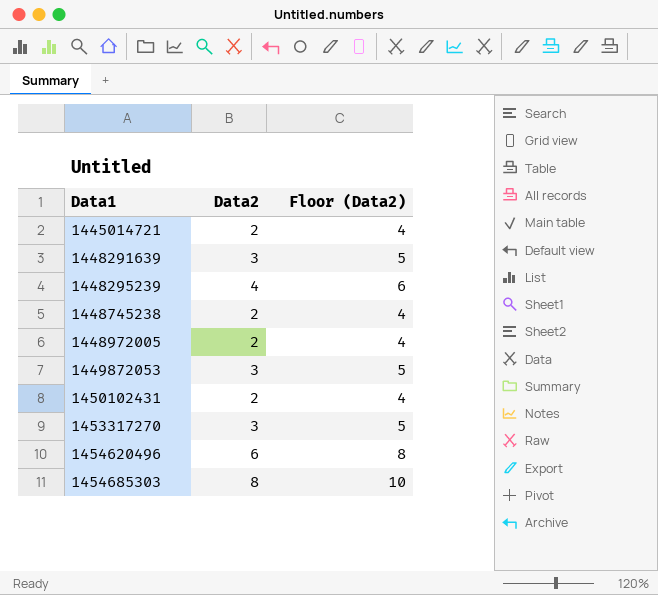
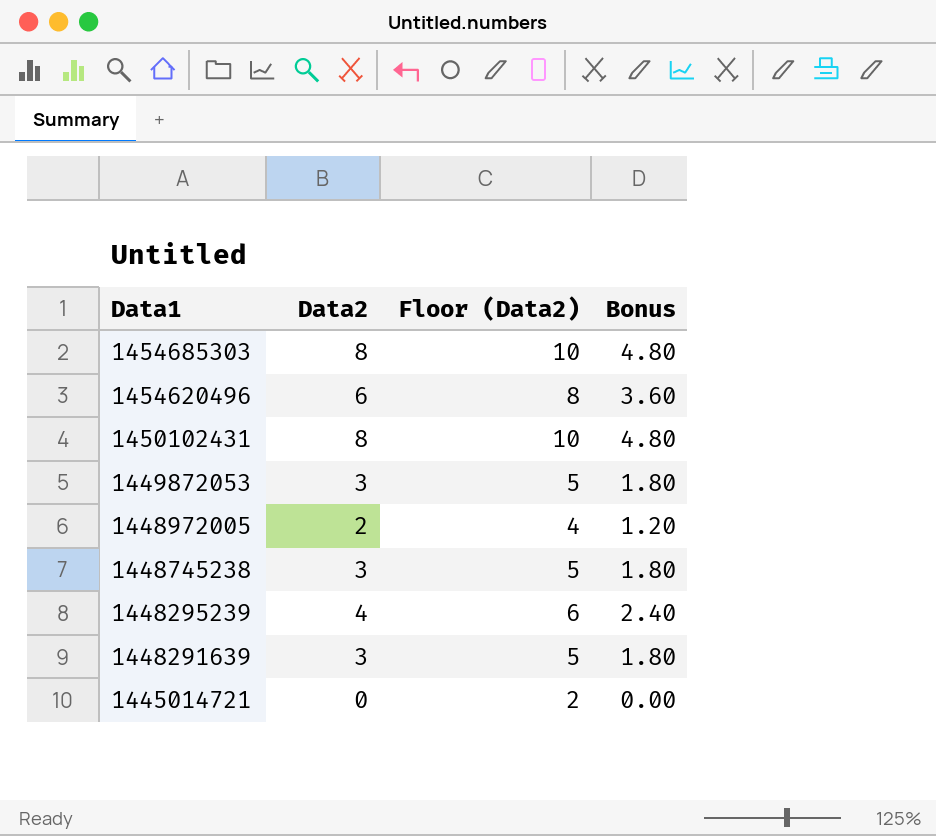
row order: Data1 ascending -> Data1 descending
column Bonus | formula: none -> [Data2] * 0.6
row 1453317270: 3 | 5 -> none
1450102431 | Data2: 2 -> 8
1450102431 | Floor (Data2): 4 -> 10
1448745238 | Data2: 2 -> 3
1448745238 | Floor (Data2): 4 -> 5
1445014721 | Data2: 2 -> 0
1445014721 | Floor (Data2): 4 -> 2

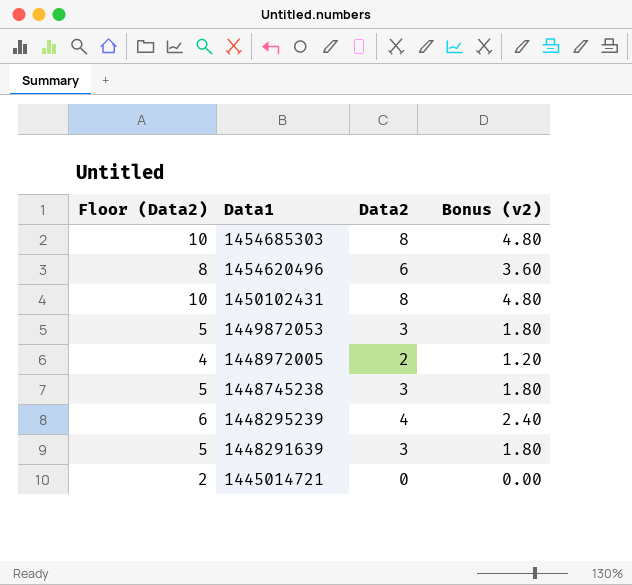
column Floor (Data2) | position: 3 -> 1
column name: Bonus -> Bonus (v2)

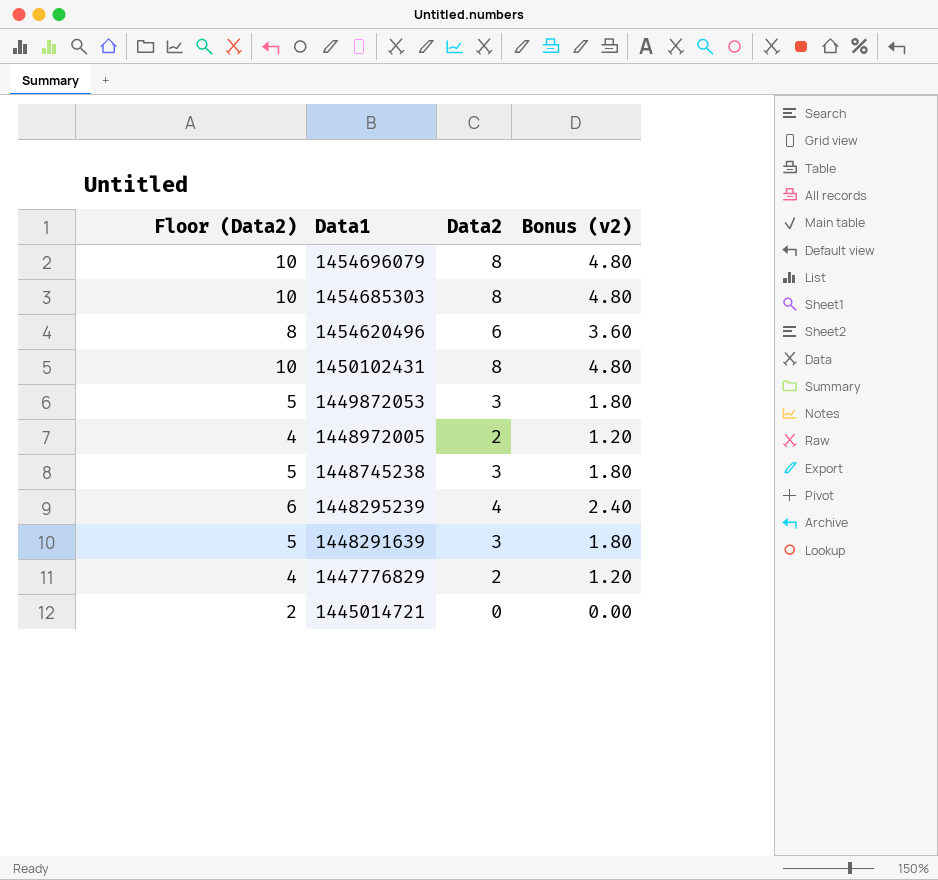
row 1454696079: none -> 10 | 8 | 4.80
row 1447776829: none -> 4 | 2 | 1.20

